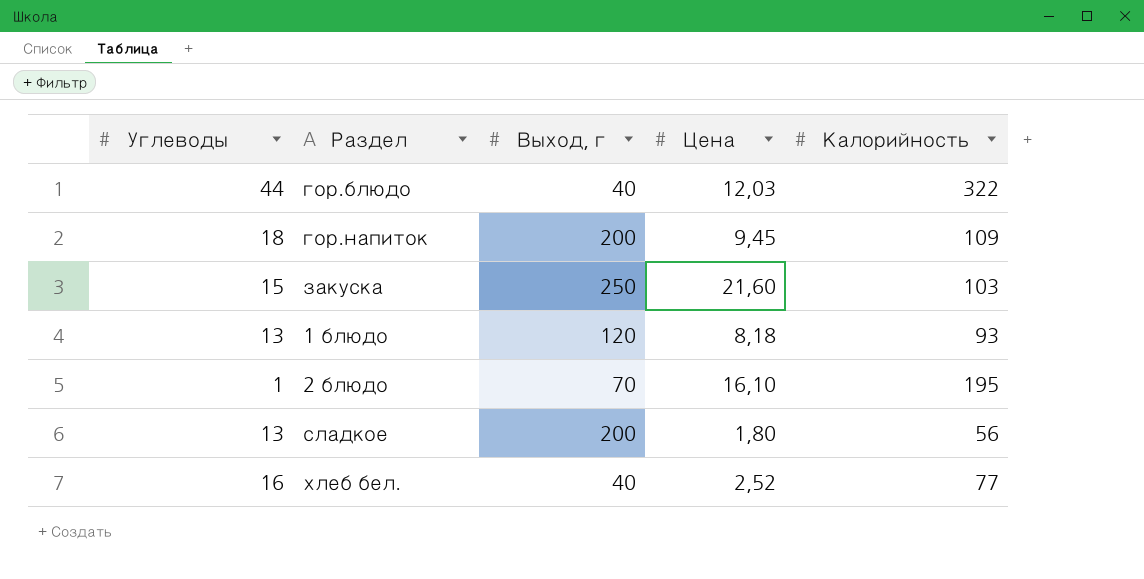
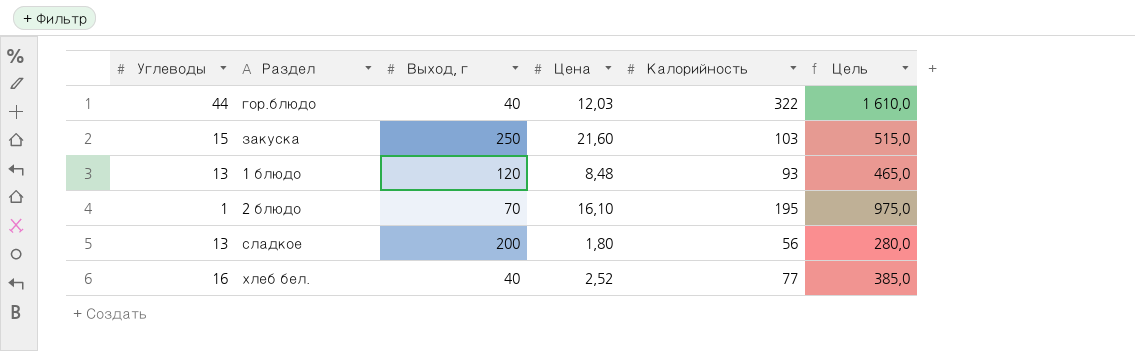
column Цель | formula: none -> [Калорийность] * 5
row гор.напиток: 18 | 200 | 9,45 | 109 -> none
1 блюдо | Цена: 8,18 -> 8,48

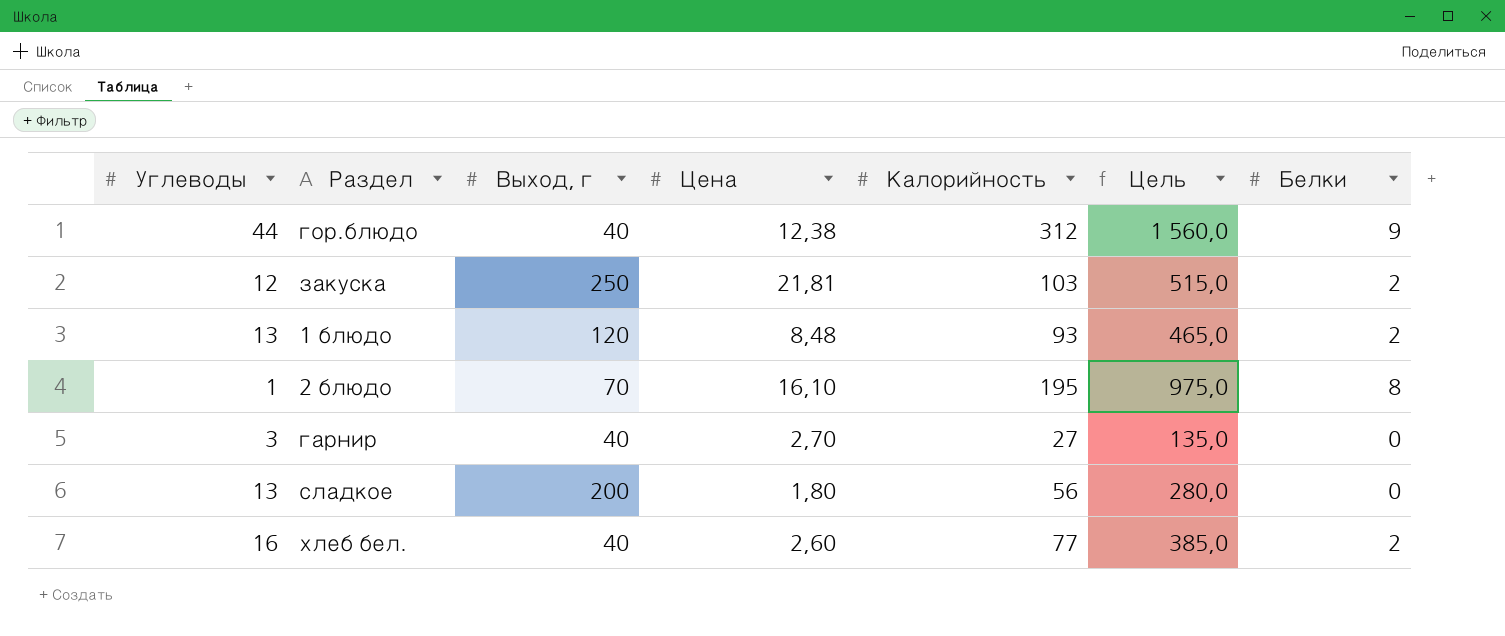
column Белки | position: none -> 7
гор.блюдо | Цена: 12,03 -> 12,38
гор.блюдо | Калорийность: 322 -> 312
гор.блюдо | Цель: 1 610,0 -> 1 560,0
закуска | Углеводы: 15 -> 12
закуска | Цена: 21,60 -> 21,81
row гарнир: none -> 3 | 40 | 2,70 | 27 | 135,0 | 0
хлеб бел. | Цена: 2,52 -> 2,60

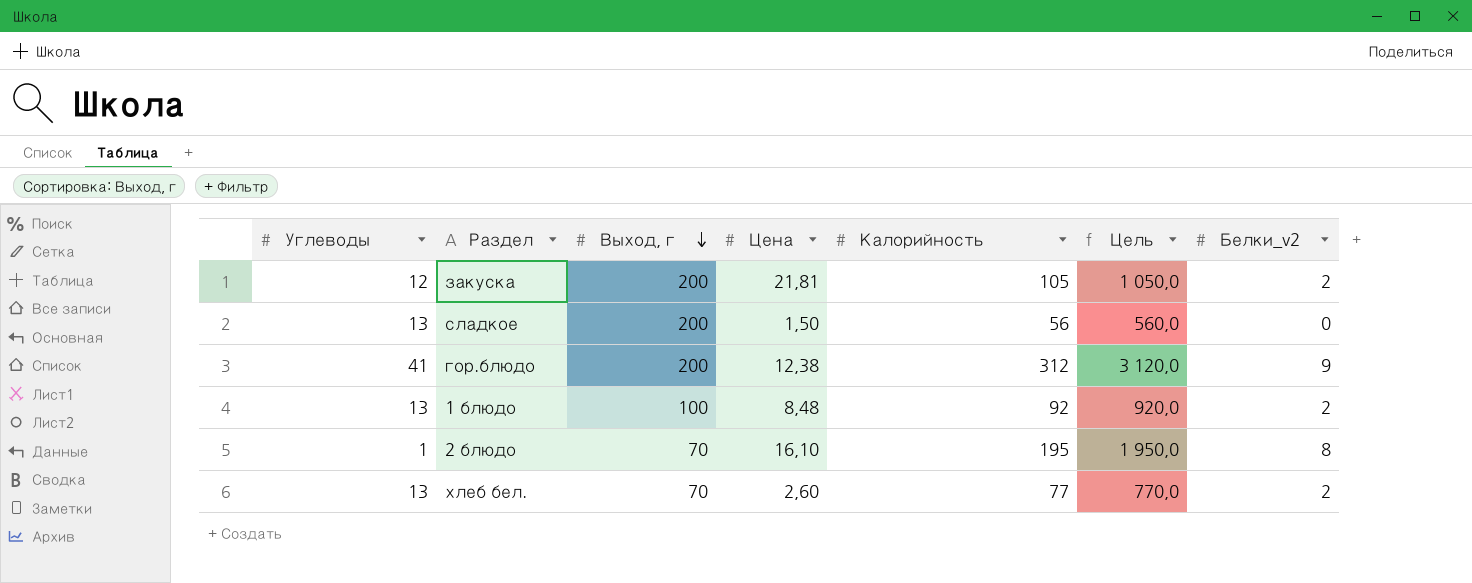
row order: none -> Выход, г descending
column Цель | formula: [Калорийность] * 5 -> [Калорийность] * 10
column name: Белки -> Белки_v2
row гарнир: 3 | 40 | 2,70 | 27 | 135,0 | 0 -> none
закуска | Выход, г: 250 -> 200
закуска | Калорийность: 103 -> 105
сладкое | Цена: 1,80 -> 1,50
гор.блюдо | Углеводы: 44 -> 41
гор.блюдо | Выход, г: 40 -> 200
1 блюдо | Выход, г: 120 -> 100
1 блюдо | Калорийность: 93 -> 92
хлеб бел. | Углеводы: 16 -> 13
хлеб бел. | Выход, г: 40 -> 70

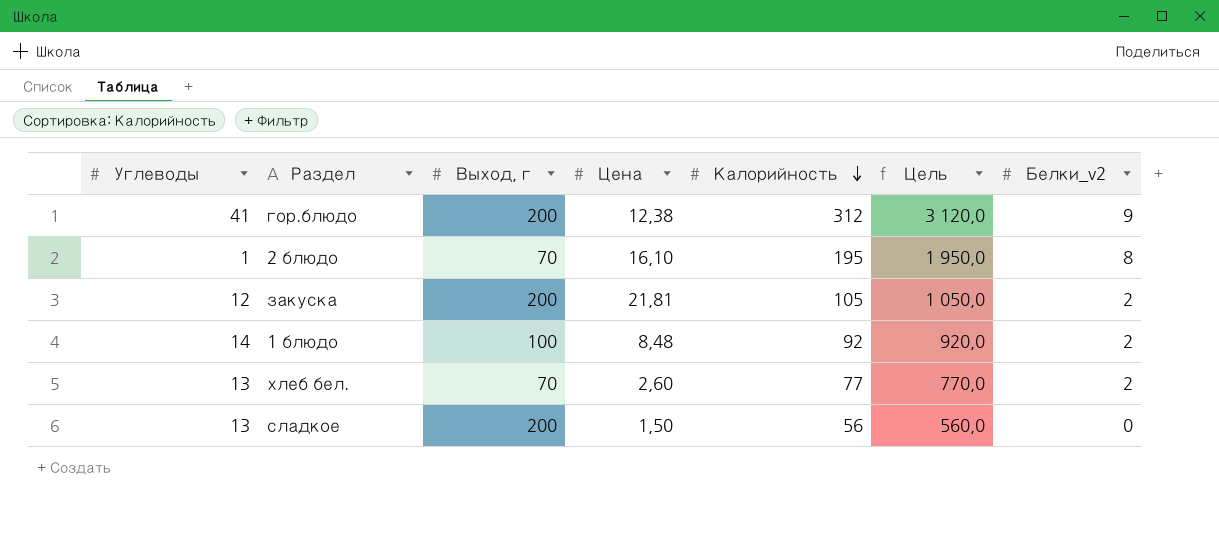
row order: Выход, г descending -> Калорийность descending
1 блюдо | Углеводы: 13 -> 14

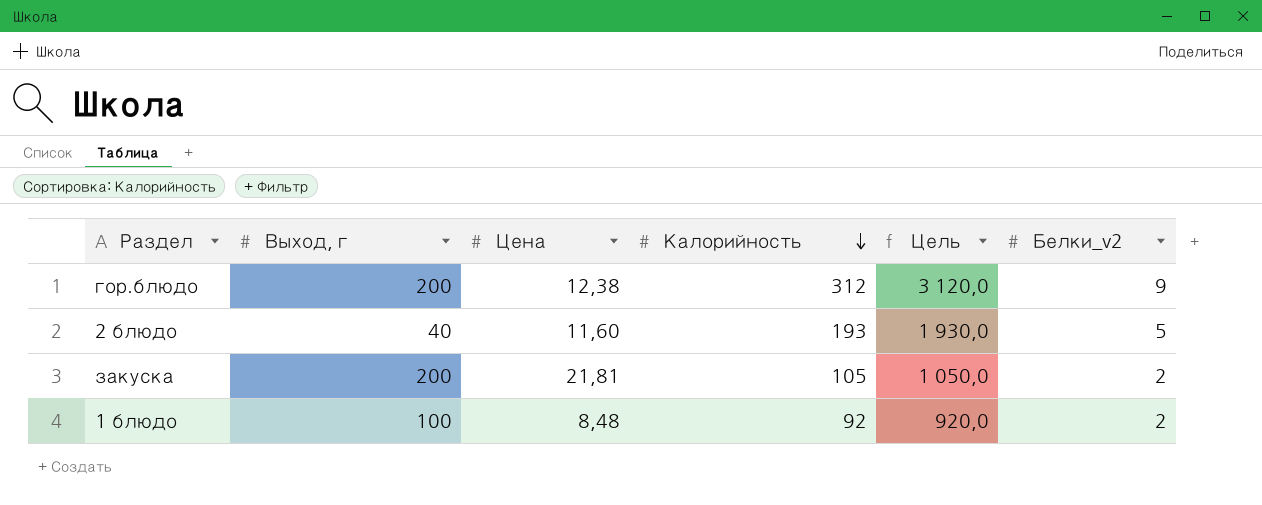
column Углеводы | position: 1 -> none
row хлеб бел.: 13 | 70 | 2,60 | 77 | 770,0 | 2 -> none
row сладкое: 13 | 200 | 1,50 | 56 | 560,0 | 0 -> none
2 блюдо | Выход, г: 70 -> 40
2 блюдо | Цена: 16,10 -> 11,60
2 блюдо | Калорийность: 195 -> 193
2 блюдо | Цель: 1 950,0 -> 1 930,0
2 блюдо | Белки_v2: 8 -> 5

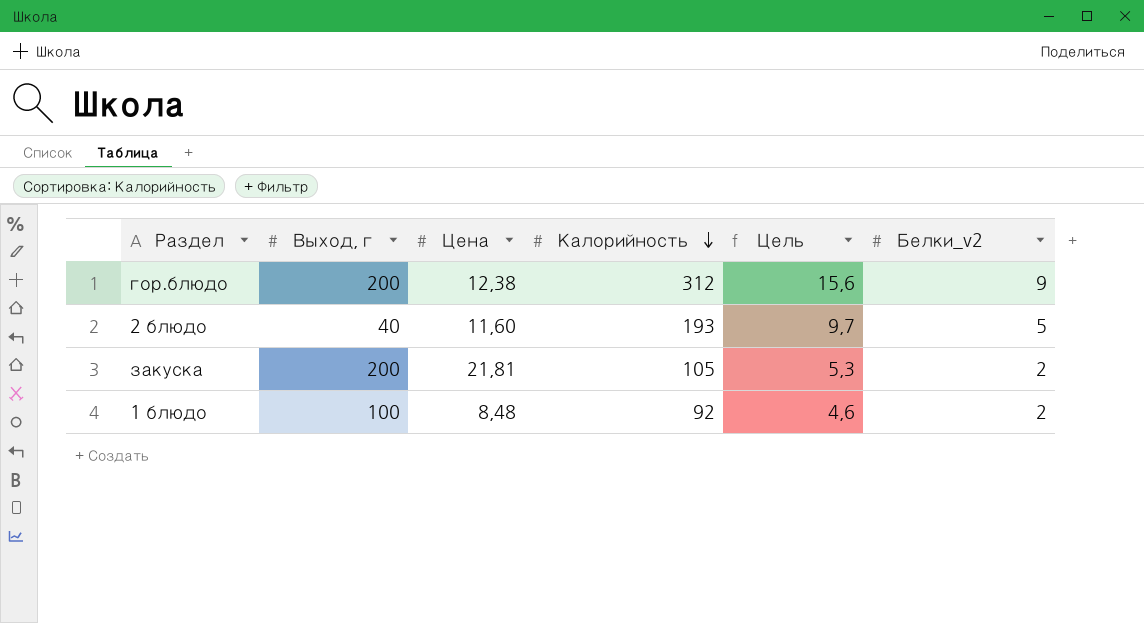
column Цель | formula: [Калорийность] * 10 -> [Калорийность] * 0,05

